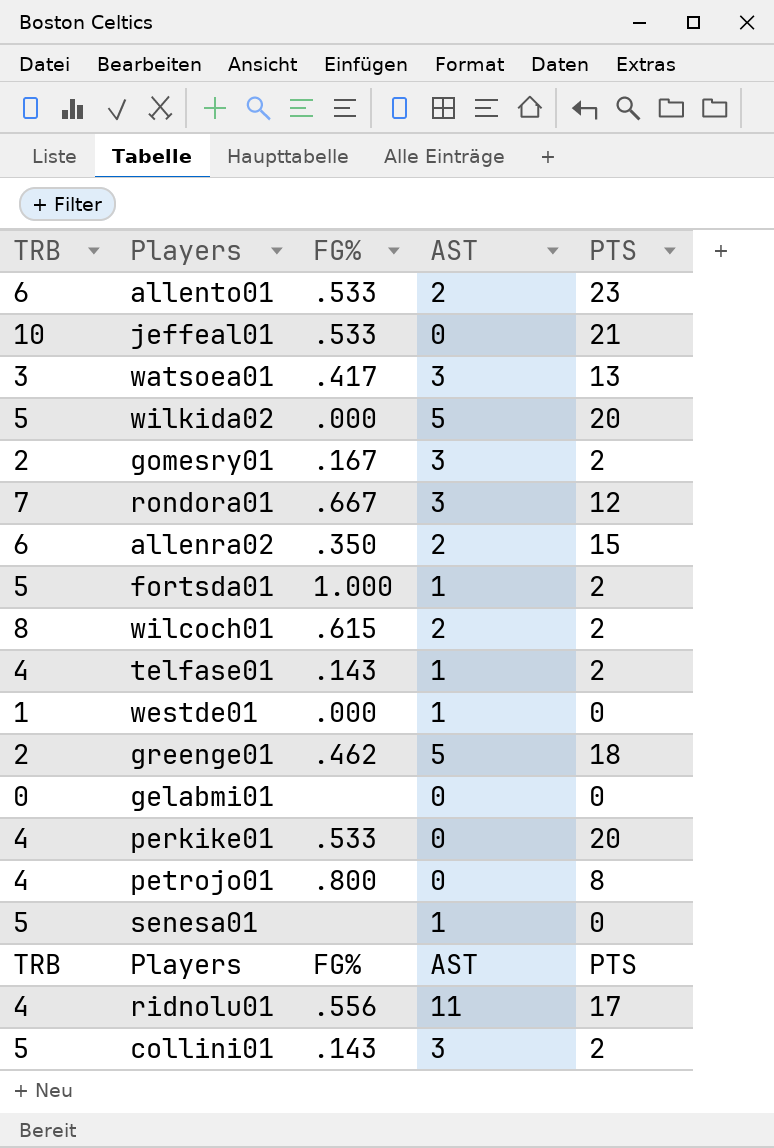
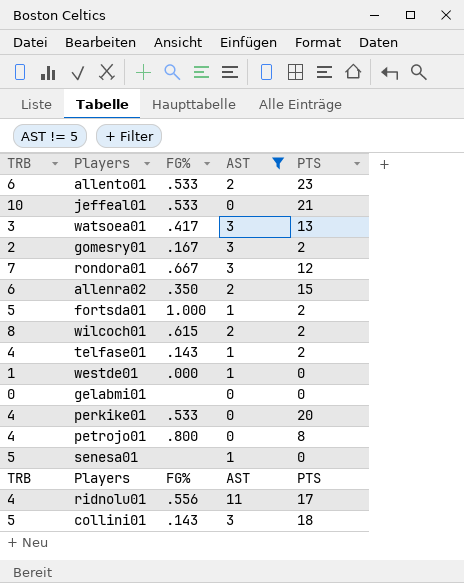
filter: none -> AST != 5
collini01 | PTS: 2 -> 18

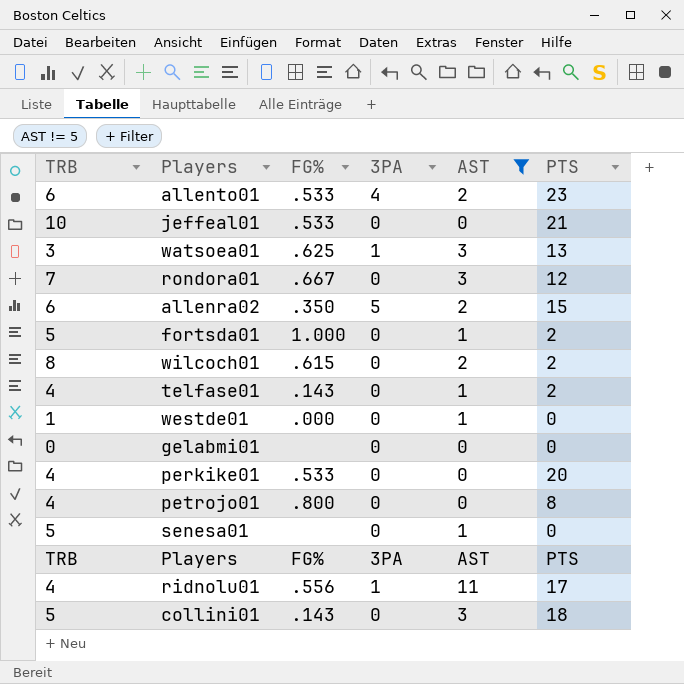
column 3PA | position: none -> 4
row gomesry01: 2 | .167 | 3 | 2 -> none
watsoea01 | FG%: .417 -> .625

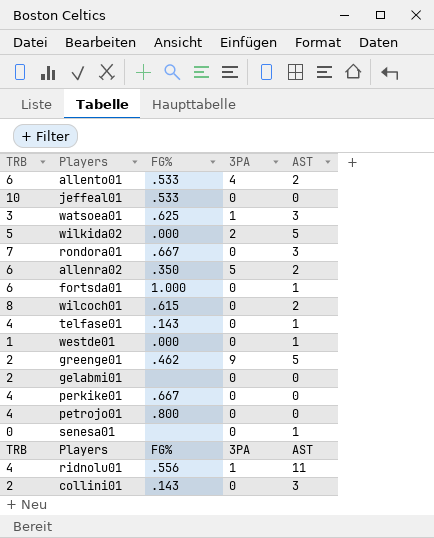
filter: AST != 5 -> none
column PTS | position: 6 -> none
fortsda01 | TRB: 5 -> 6
gelabmi01 | TRB: 0 -> 2
perkike01 | FG%: .533 -> .667
senesa01 | TRB: 5 -> 0
collini01 | TRB: 5 -> 2

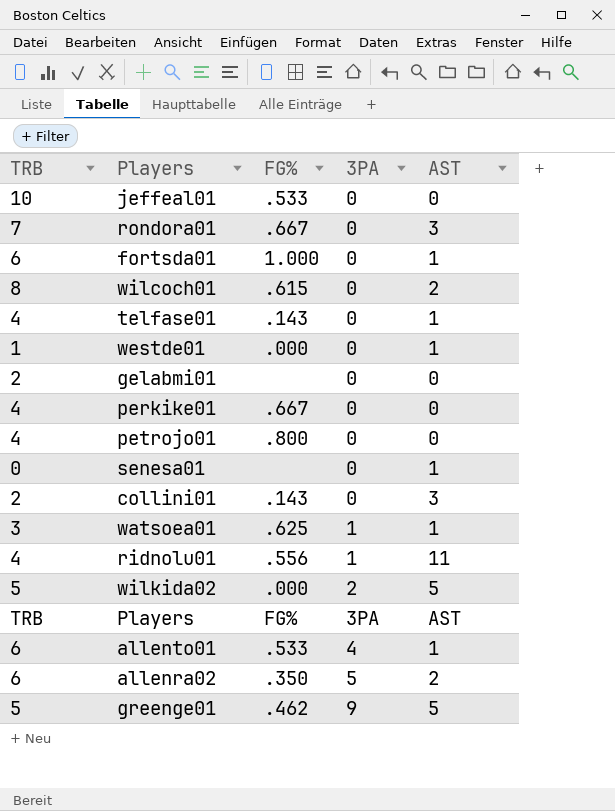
row order: none -> 3PA ascending
watsoea01 | AST: 3 -> 1
allento01 | AST: 2 -> 1
greenge01 | TRB: 2 -> 5

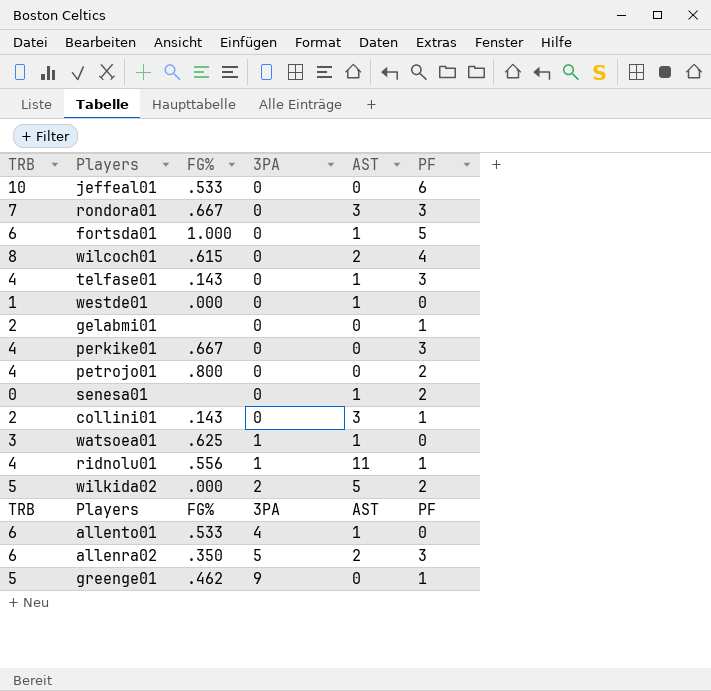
column PF | position: none -> 6
greenge01 | AST: 5 -> 0

